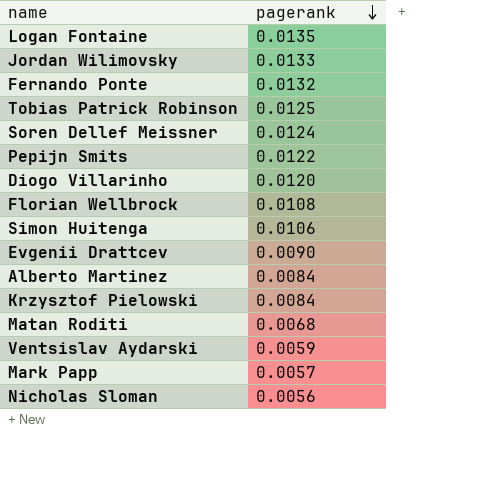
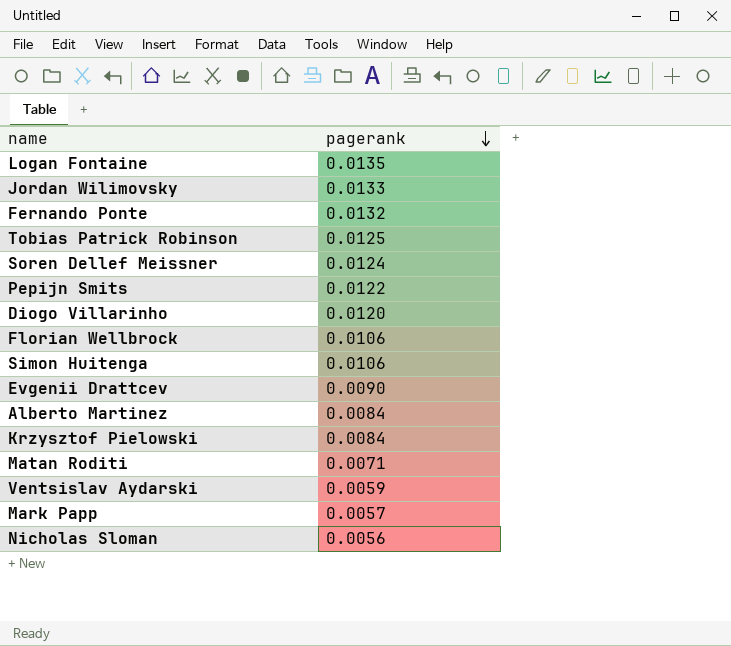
Florian Wellbrock | pagerank: 0.0108 -> 0.0106
Matan Roditi | pagerank: 0.0068 -> 0.0071

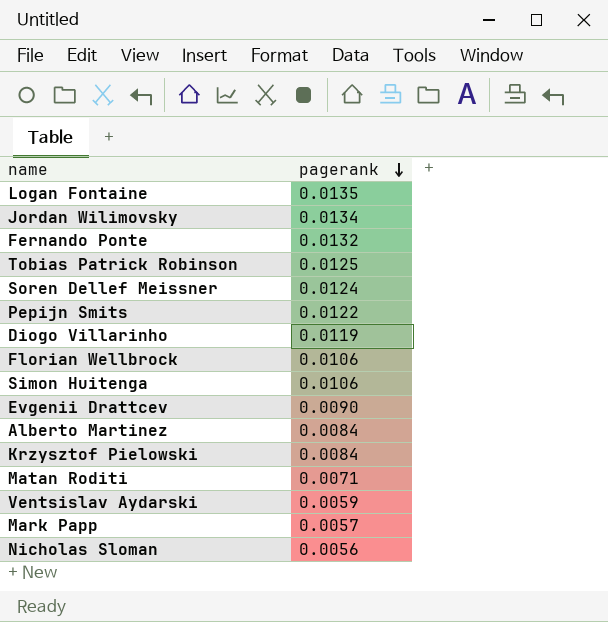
Jordan Wilimovsky | pagerank: 0.0133 -> 0.0134
Diogo Villarinho | pagerank: 0.0120 -> 0.0119

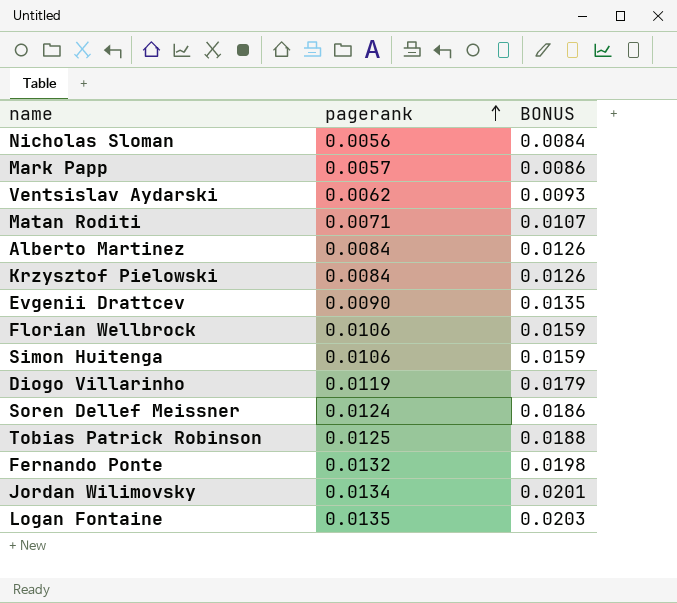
row order: pagerank descending -> pagerank ascending
column BONUS | formula: none -> [pagerank] * 1.5
row Pepijn Smits: 0.0122 -> none
Ventsislav Aydarski | pagerank: 0.0059 -> 0.0062

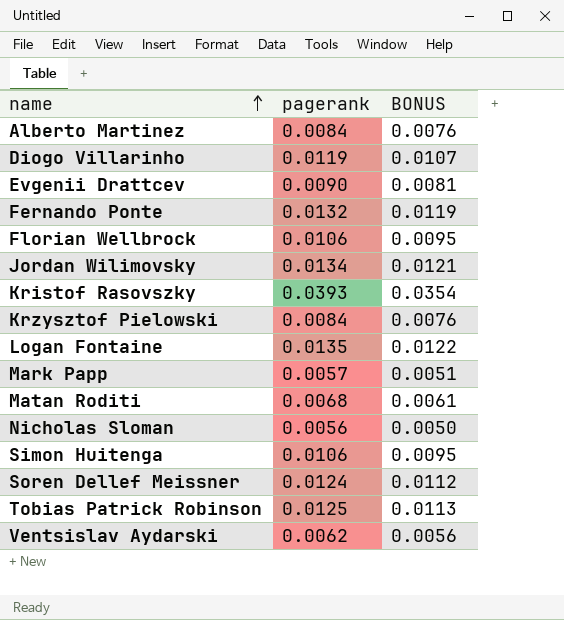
row order: pagerank ascending -> name ascending
column BONUS | formula: [pagerank] * 1.5 -> [pagerank] * 0.9
row Kristof Rasovszky: none -> 0.0393 | 0.0354
Matan Roditi | pagerank: 0.0071 -> 0.0068

